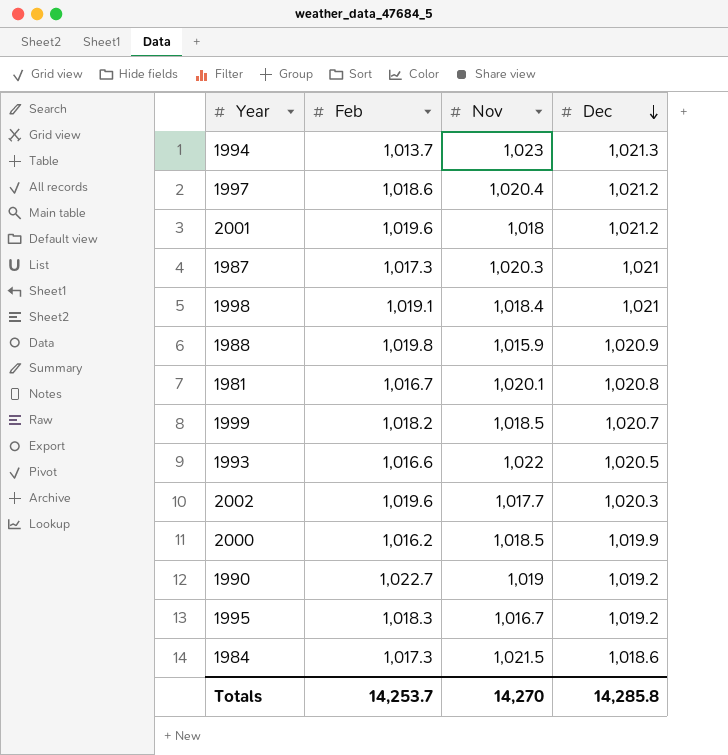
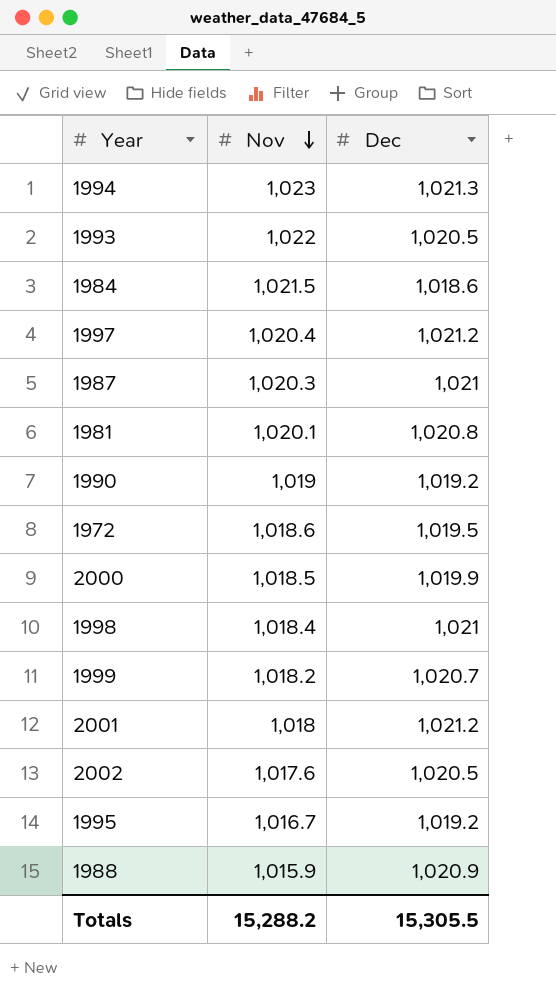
row order: Dec descending -> Nov descending
column Feb | position: 2 -> none
row 1972: none -> 1,018.6 | 1,019.5
1999 | Nov: 1,018.5 -> 1,018.2
2002 | Nov: 1,017.7 -> 1,017.6
2002 | Dec: 1,020.3 -> 1,020.5
Totals | Nov: 14,270 -> 15,288.2
Totals | Dec: 14,285.8 -> 15,305.5

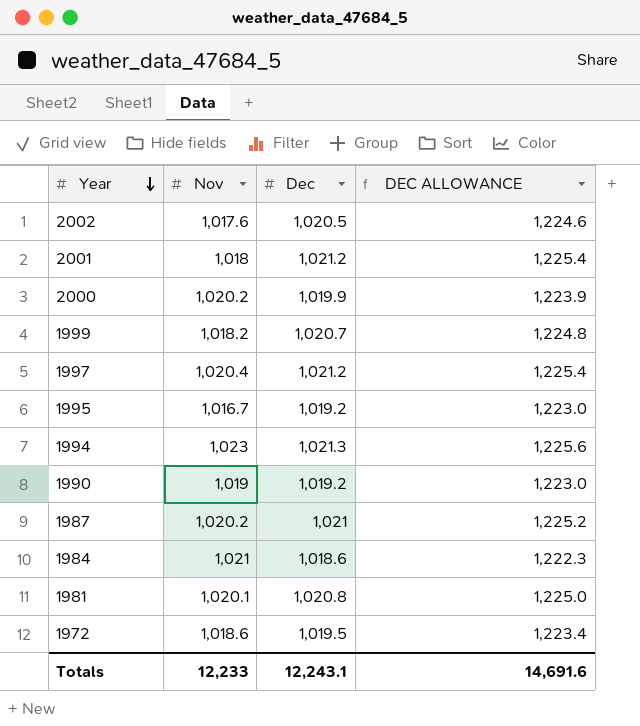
row order: Nov descending -> Year descending
column DEC ALLOWANCE | formula: none -> [Dec] * 1.2
row 1993: 1,022 | 1,020.5 -> none
row 1998: 1,018.4 | 1,021 -> none
row 1988: 1,015.9 | 1,020.9 -> none
2000 | Nov: 1,018.5 -> 1,020.2
1987 | Nov: 1,020.3 -> 1,020.2
1984 | Nov: 1,021.5 -> 1,021
Totals | Nov: 15,288.2 -> 12,233
Totals | Dec: 15,305.5 -> 12,243.1

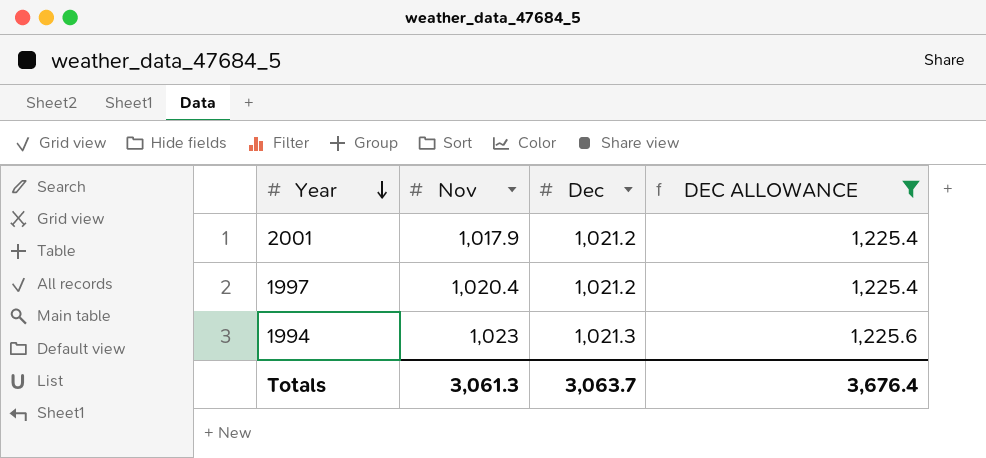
filter: none -> DEC ALLOWANCE >= 1,225.4
2001 | Nov: 1,018 -> 1,017.9
Totals | Nov: 12,233 -> 3,061.3
Totals | Dec: 12,243.1 -> 3,063.7
Totals | DEC ALLOWANCE: 14,691.6 -> 3,676.4

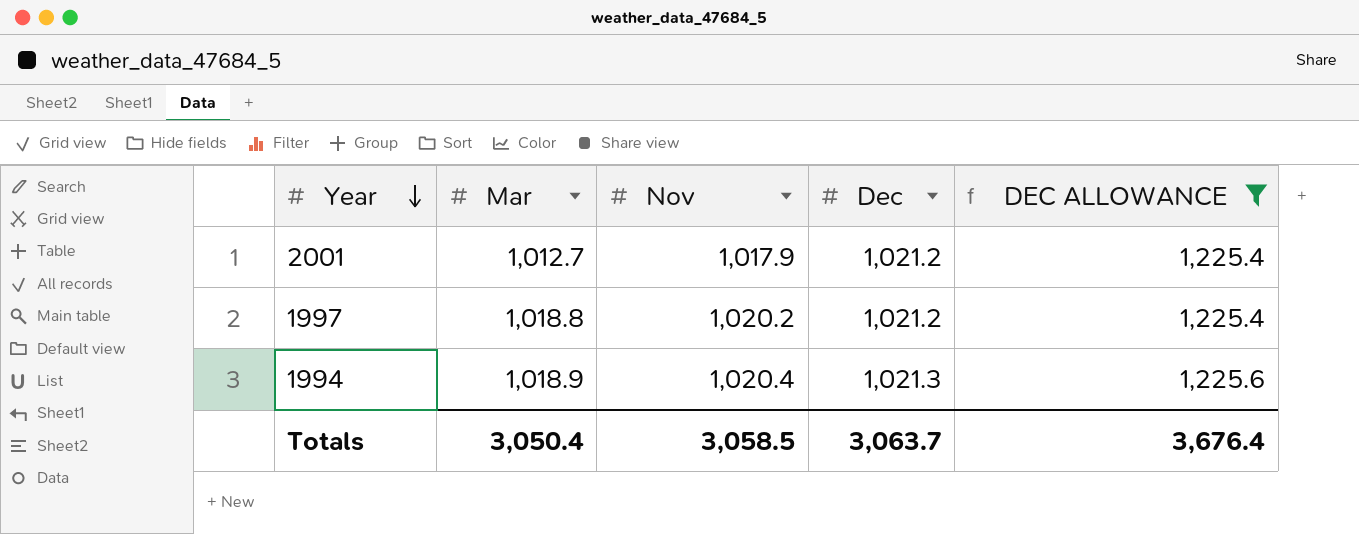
column Mar | position: none -> 2
1997 | Nov: 1,020.4 -> 1,020.2
1994 | Nov: 1,023 -> 1,020.4
Totals | Nov: 3,061.3 -> 3,058.5

